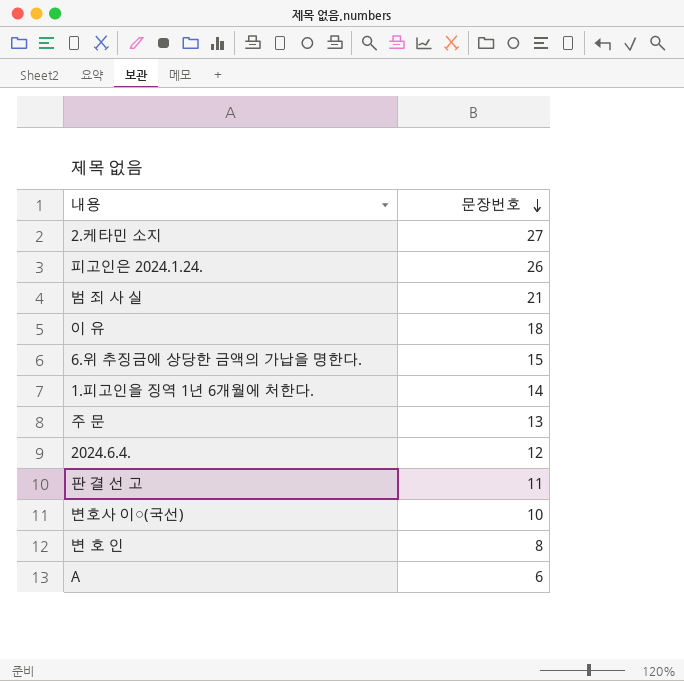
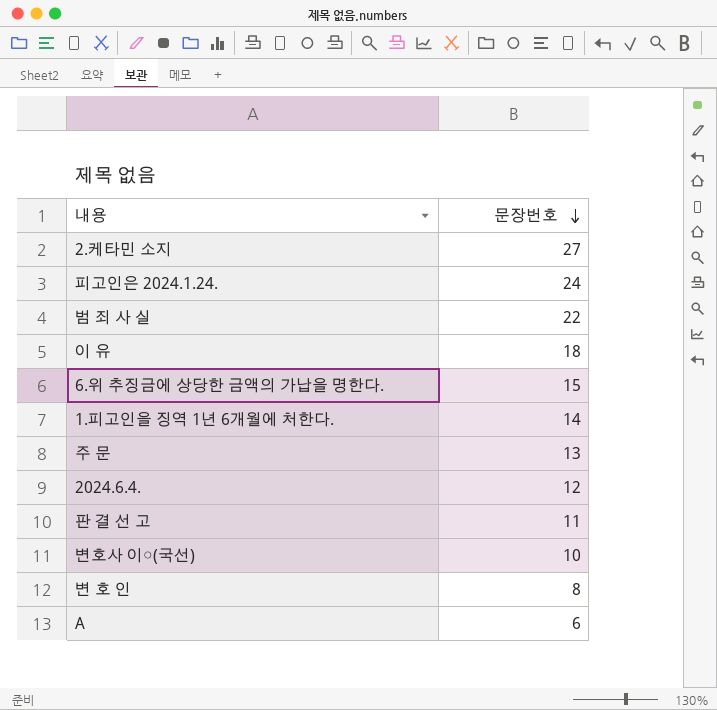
피고인은 2024.1.24. | 문장번호: 26 -> 24
범 죄 사 실 | 문장번호: 21 -> 22

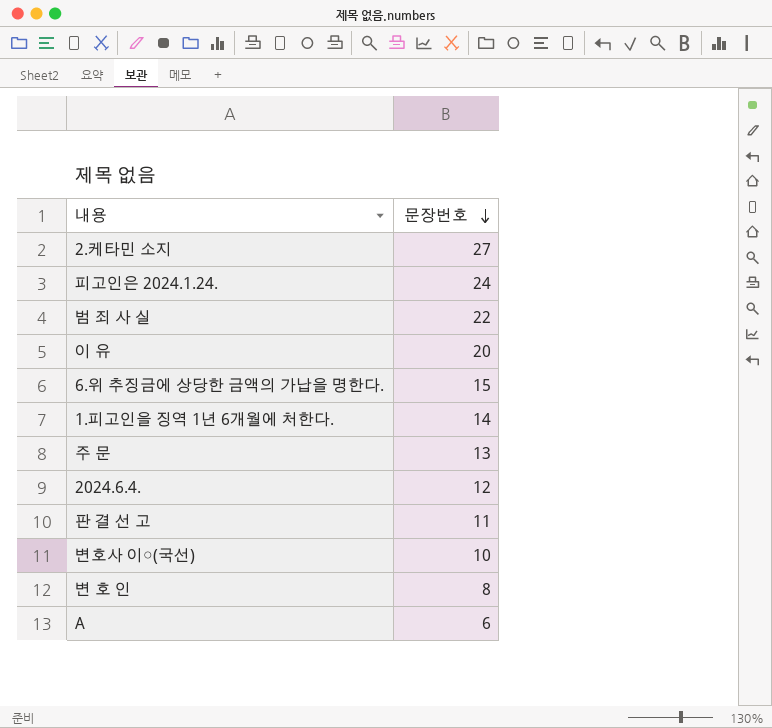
이 유 | 문장번호: 18 -> 20

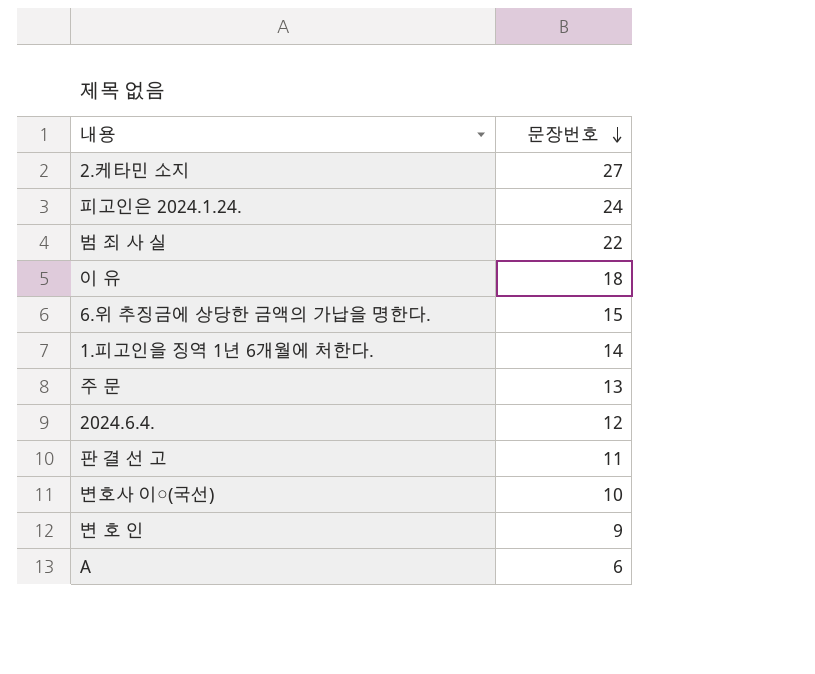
이 유 | 문장번호: 20 -> 18
변 호 인 | 문장번호: 8 -> 9

